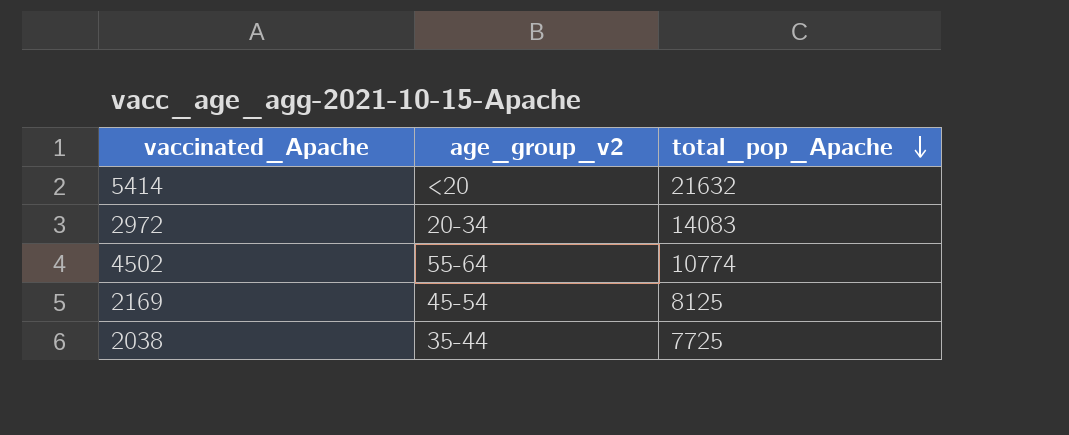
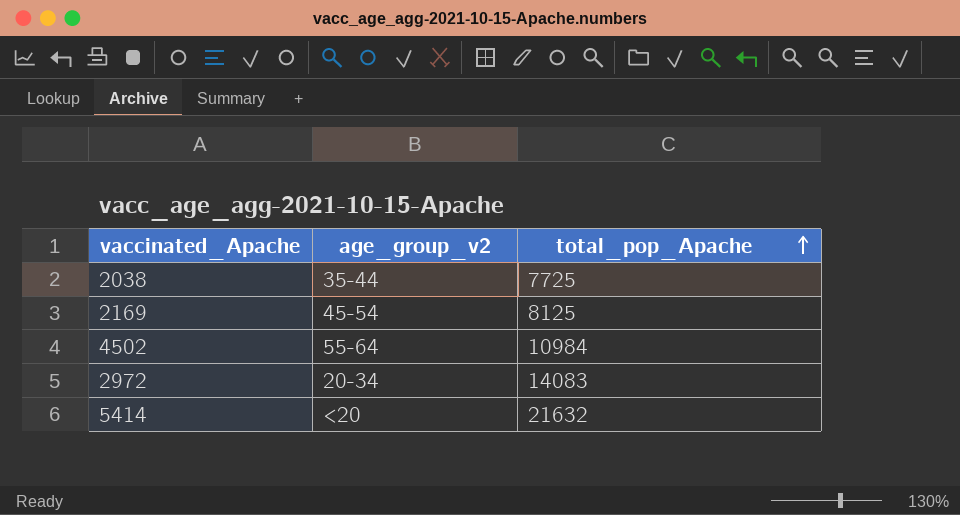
row order: total_pop_Apache descending -> total_pop_Apache ascending
4502 | total_pop_Apache: 10774 -> 10984

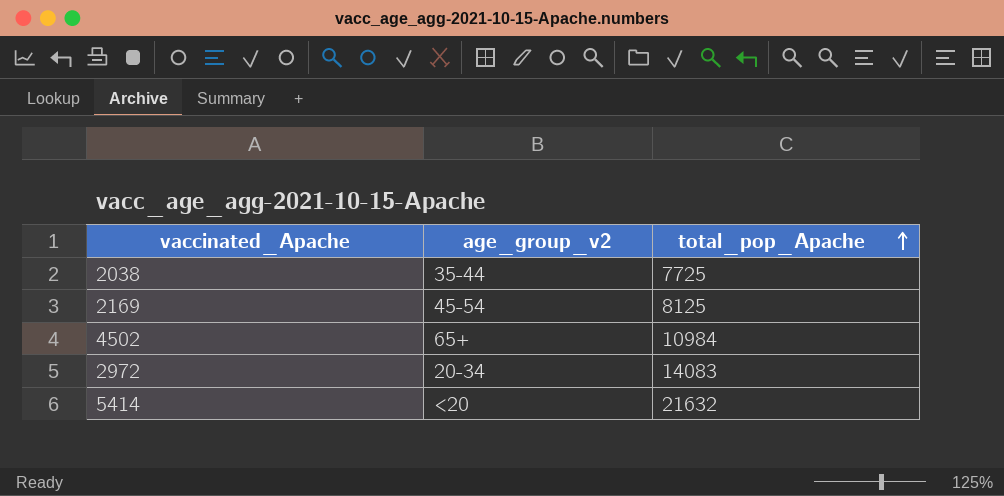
4502 | age_group_v2: 55-64 -> 65+

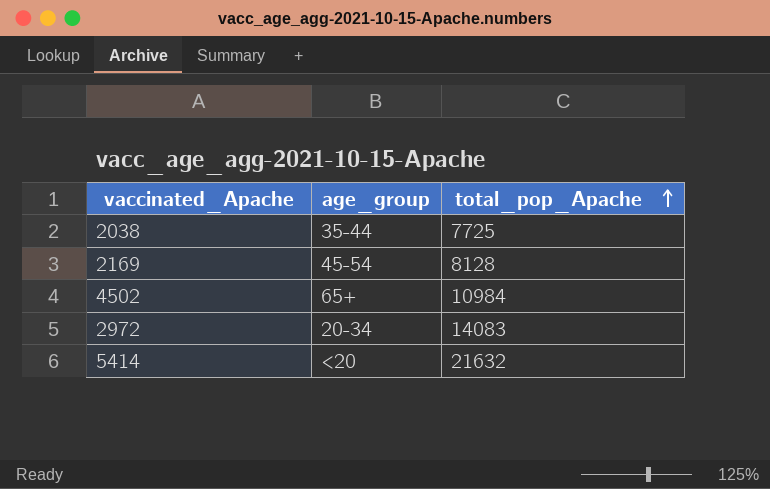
column name: age_group_v2 -> age_group
2169 | total_pop_Apache: 8125 -> 8128

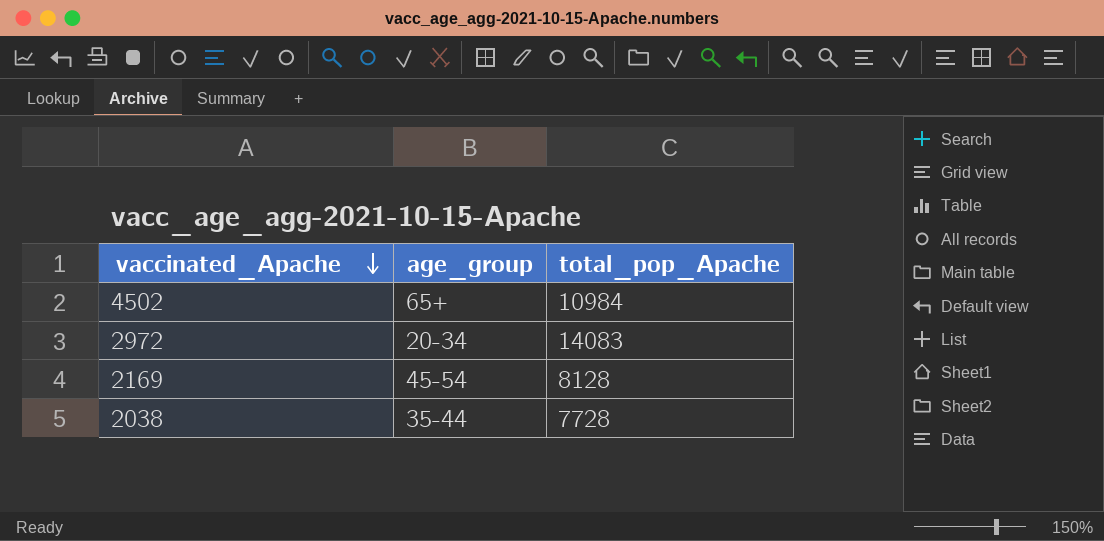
row order: total_pop_Apache ascending -> vaccinated_Apache descending
row 5414: <20 | 21632 -> none
2038 | total_pop_Apache: 7725 -> 7728

